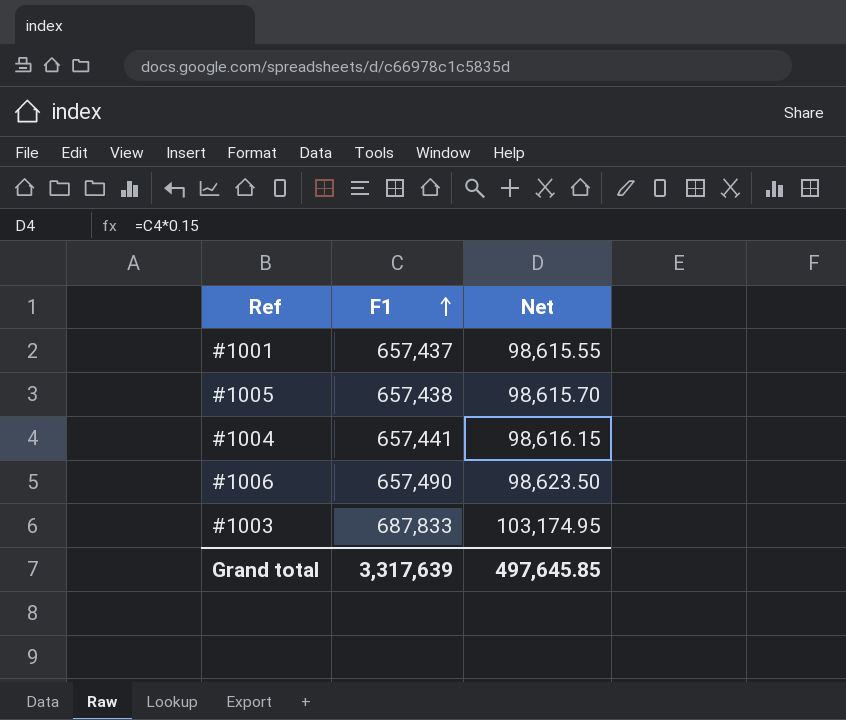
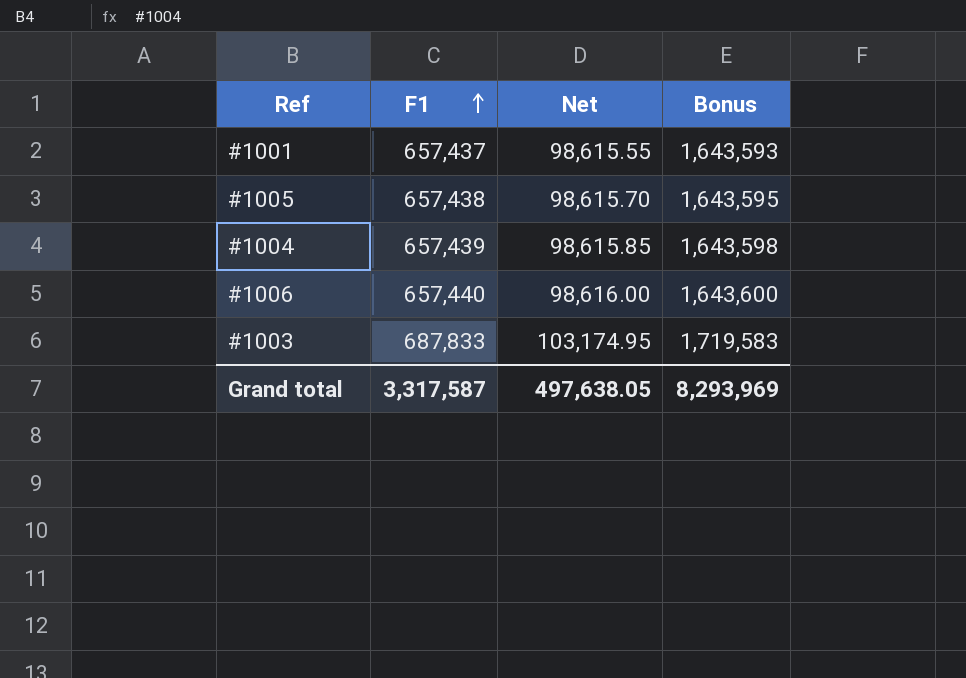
column Bonus | formula: none -> [F1] * 2.5
#1004 | F1: 657,441 -> 657,439
#1004 | Net: 98,616.15 -> 98,615.85
#1006 | F1: 657,490 -> 657,440
#1006 | Net: 98,623.50 -> 98,616.00
Grand total | F1: 3,317,639 -> 3,317,587
Grand total | Net: 497,645.85 -> 497,638.05

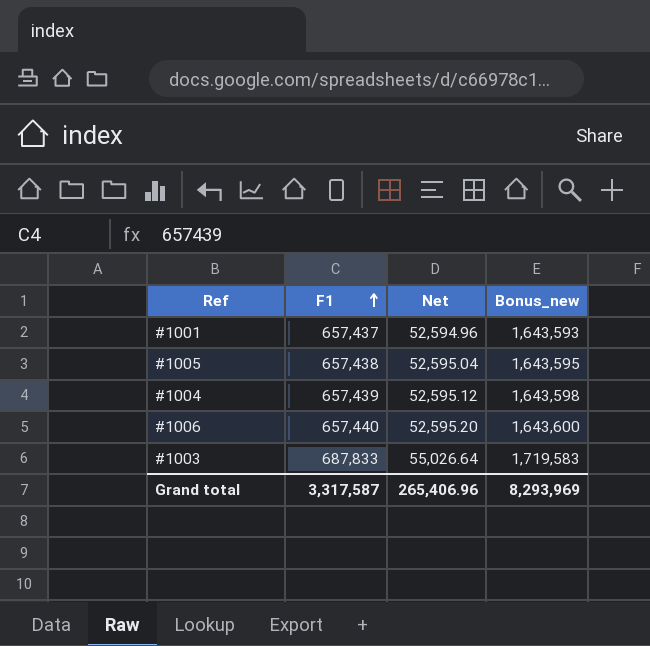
column Net | formula: [F1] * 0.15 -> [F1] * 0.08
column name: Bonus -> Bonus_new
Grand total | Net: 497,638.05 -> 265,406.96

